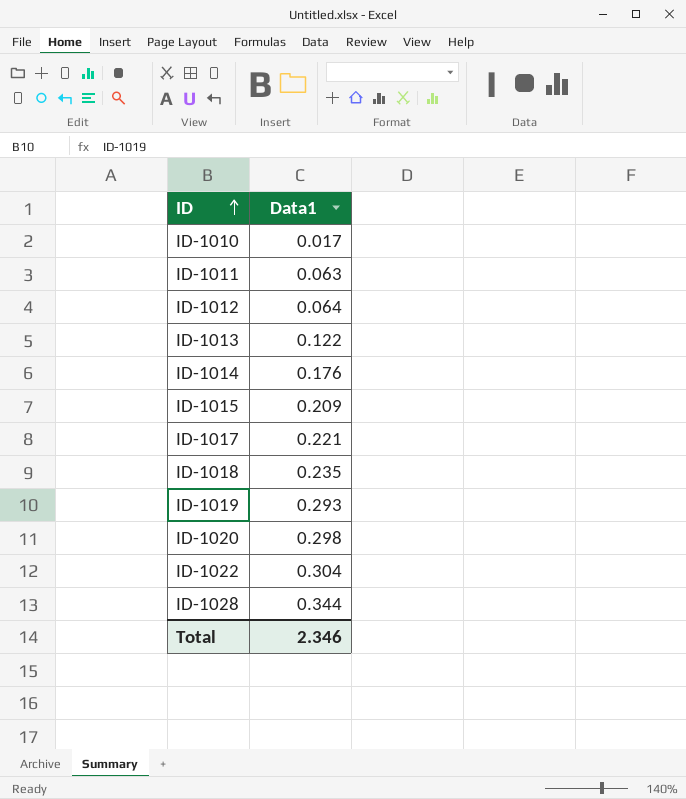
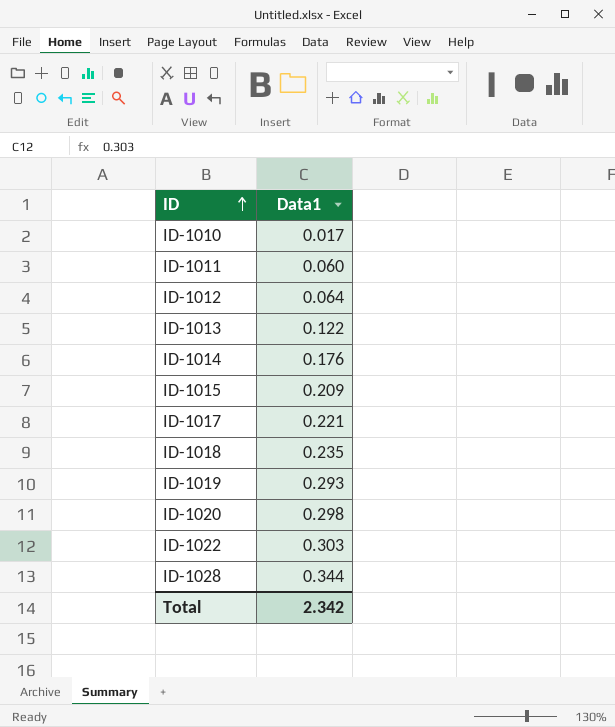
ID-1011 | Data1: 0.063 -> 0.060
ID-1022 | Data1: 0.304 -> 0.303
Total | Data1: 2.346 -> 2.342

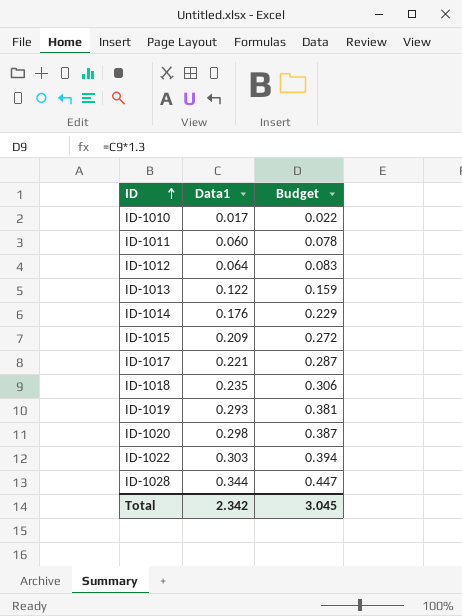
column Budget | formula: none -> [Data1] * 1.3

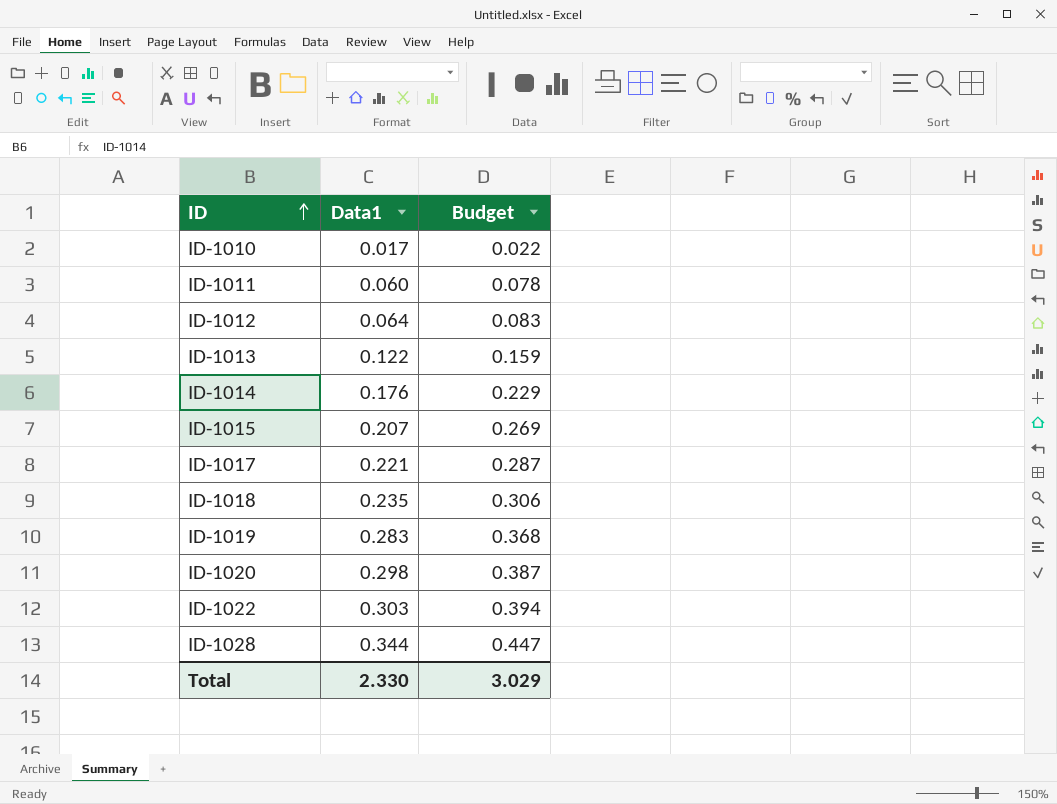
ID-1015 | Data1: 0.209 -> 0.207
ID-1015 | Budget: 0.272 -> 0.269
ID-1019 | Data1: 0.293 -> 0.283
ID-1019 | Budget: 0.381 -> 0.368
Total | Data1: 2.342 -> 2.330
Total | Budget: 3.045 -> 3.029

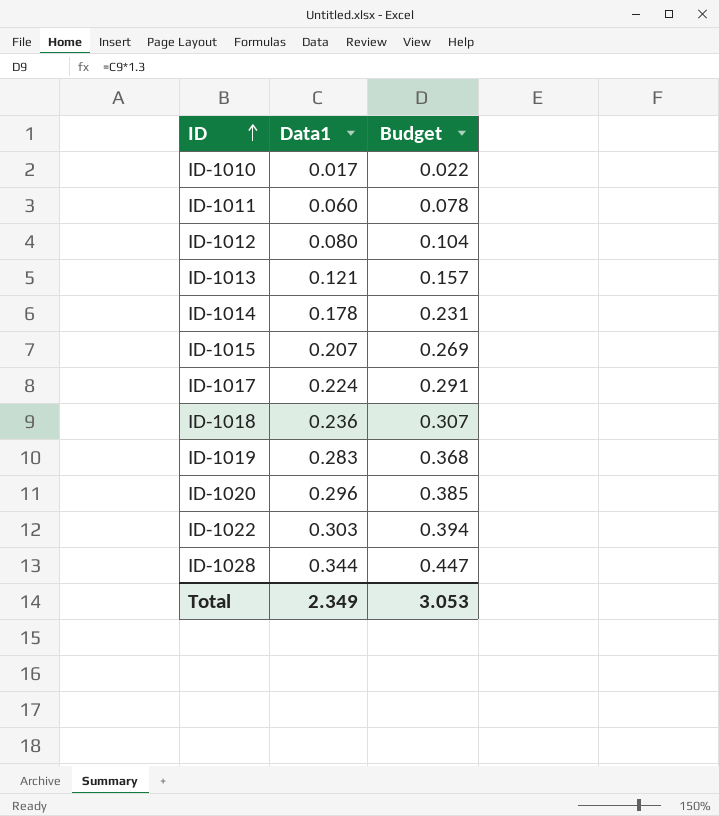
ID-1012 | Data1: 0.064 -> 0.080
ID-1012 | Budget: 0.083 -> 0.104
ID-1013 | Data1: 0.122 -> 0.121
ID-1013 | Budget: 0.159 -> 0.157
ID-1014 | Data1: 0.176 -> 0.178
ID-1014 | Budget: 0.229 -> 0.231
ID-1017 | Data1: 0.221 -> 0.224
ID-1017 | Budget: 0.287 -> 0.291
ID-1018 | Data1: 0.235 -> 0.236
ID-1018 | Budget: 0.306 -> 0.307
ID-1020 | Data1: 0.298 -> 0.296
ID-1020 | Budget: 0.387 -> 0.385
Total | Data1: 2.330 -> 2.349
Total | Budget: 3.029 -> 3.053

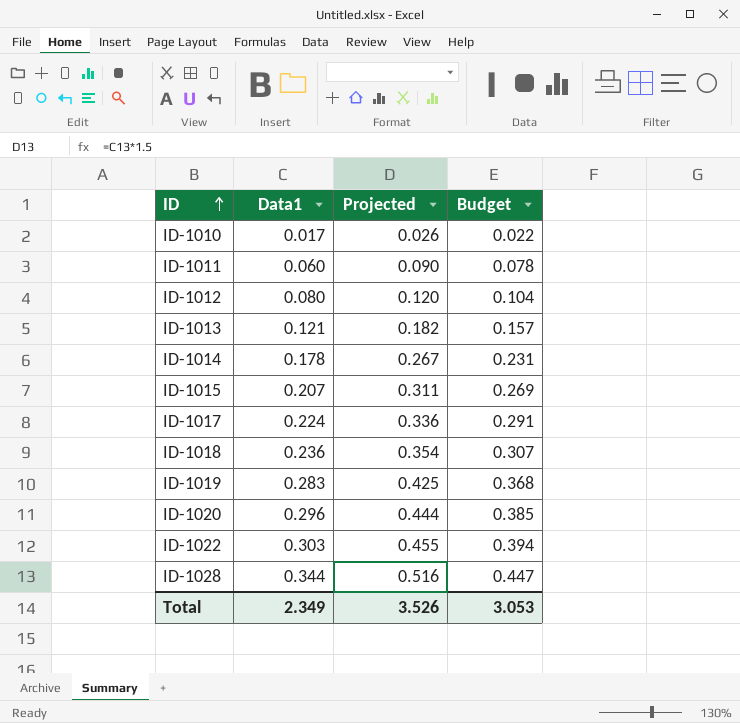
column Projected | formula: none -> [Data1] * 1.5

